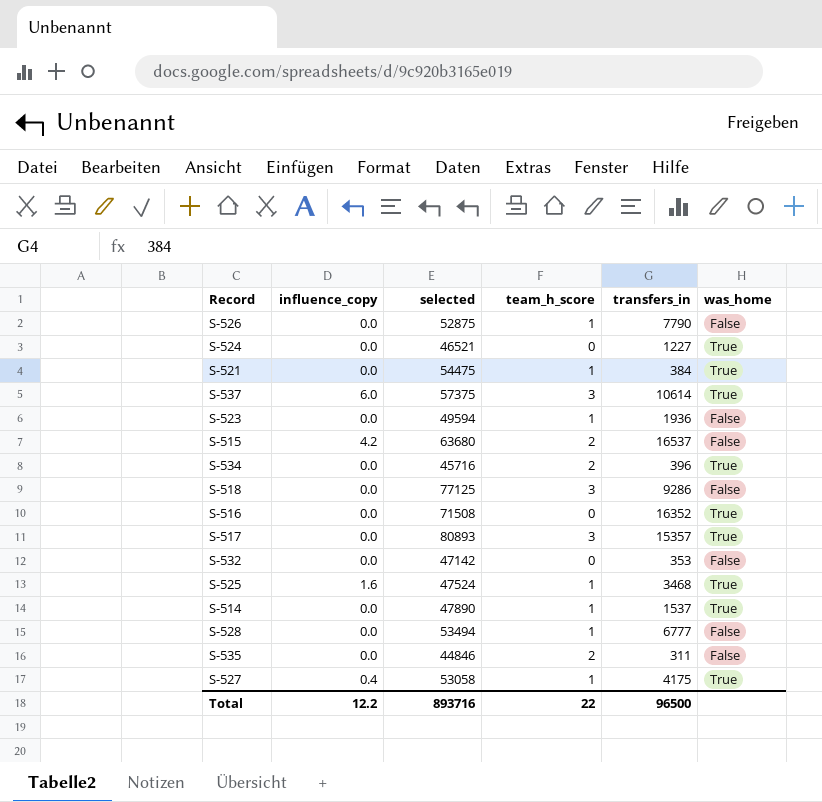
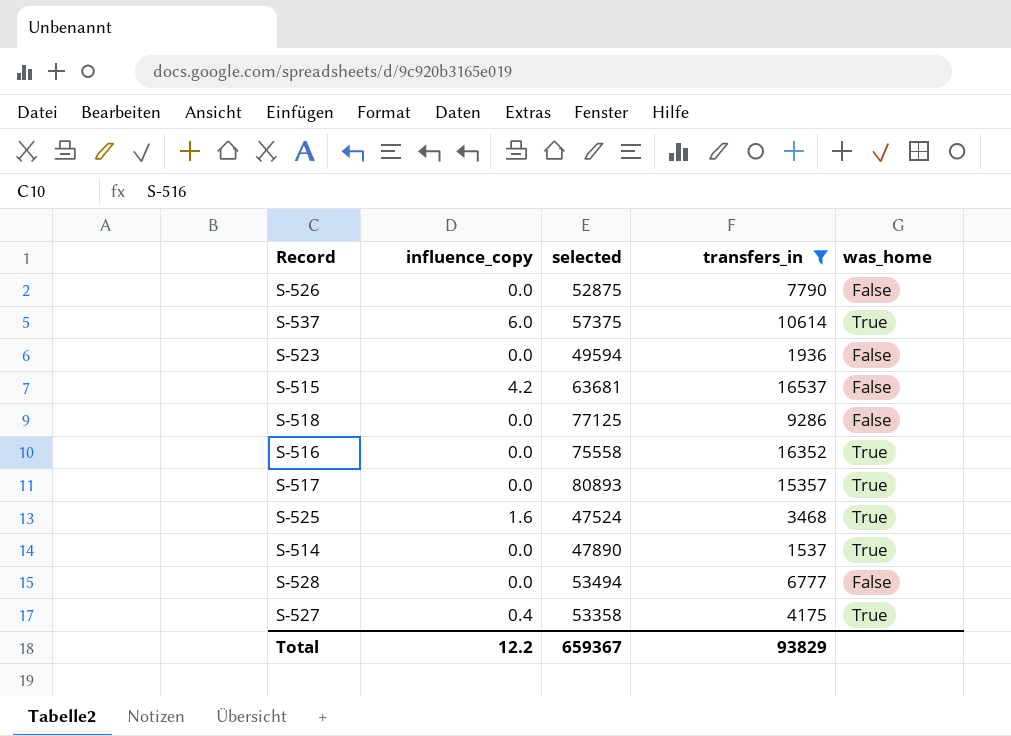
filter: none -> transfers_in >= 1537
column team_h_score | position: 4 -> none
S-515 | selected: 63680 -> 63681
S-516 | selected: 71508 -> 75558
S-527 | selected: 53058 -> 53358
Total | selected: 893716 -> 659367
Total | transfers_in: 96500 -> 93829

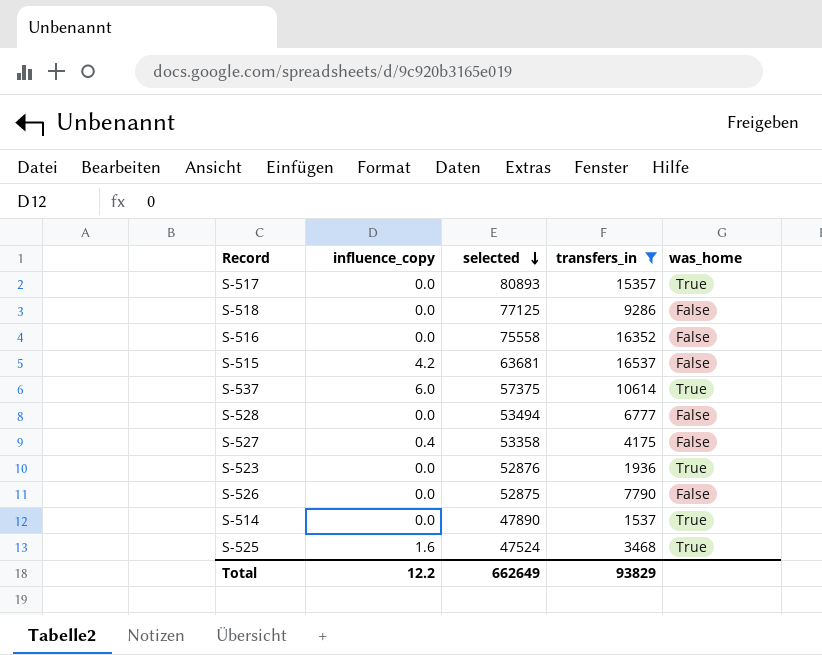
row order: none -> selected descending
S-516 | was_home: True -> False
S-527 | was_home: True -> False
S-523 | selected: 49594 -> 52876
S-523 | was_home: False -> True
Total | selected: 659367 -> 662649

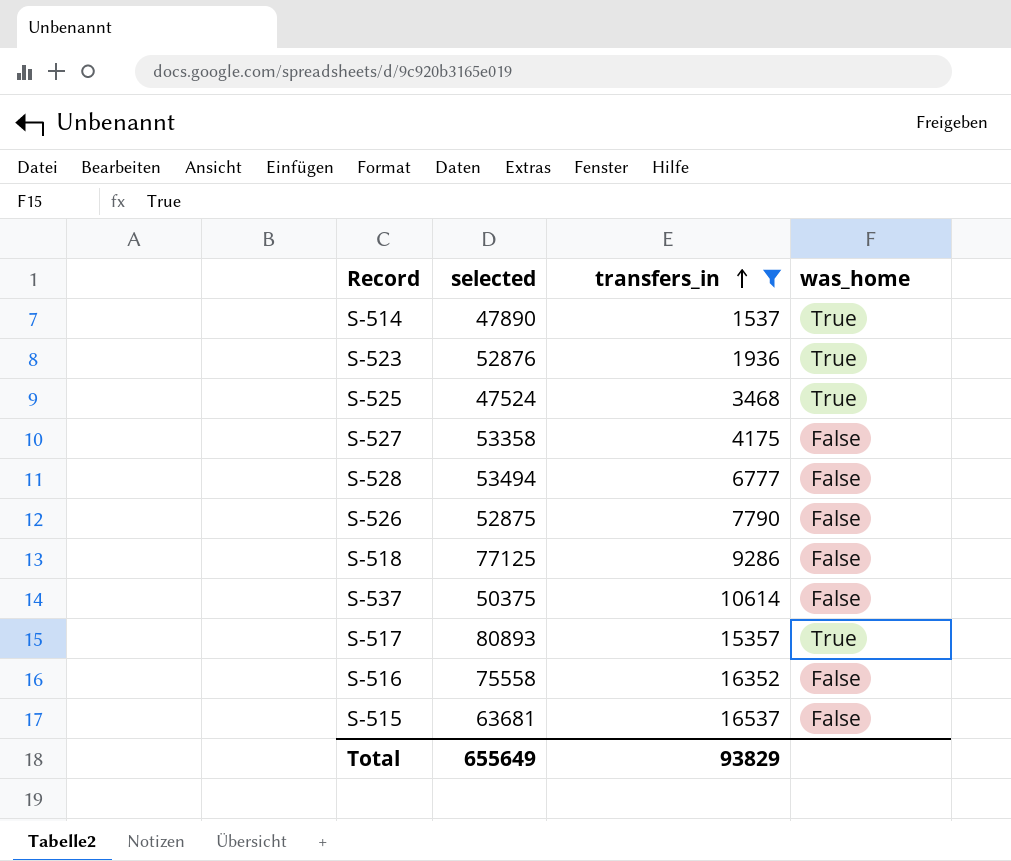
row order: selected descending -> transfers_in ascending
column influence_copy | position: 2 -> none
S-537 | selected: 57375 -> 50375
S-537 | was_home: True -> False
Total | selected: 662649 -> 655649

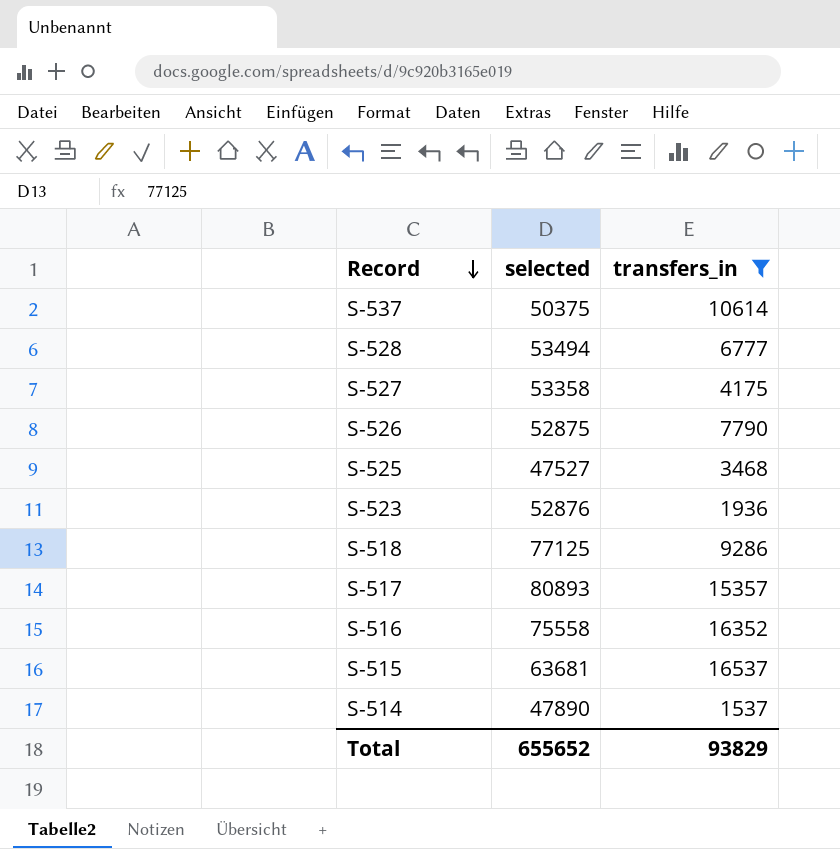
row order: transfers_in ascending -> Record descending
column was_home | position: 4 -> none
S-525 | selected: 47524 -> 47527
Total | selected: 655649 -> 655652

